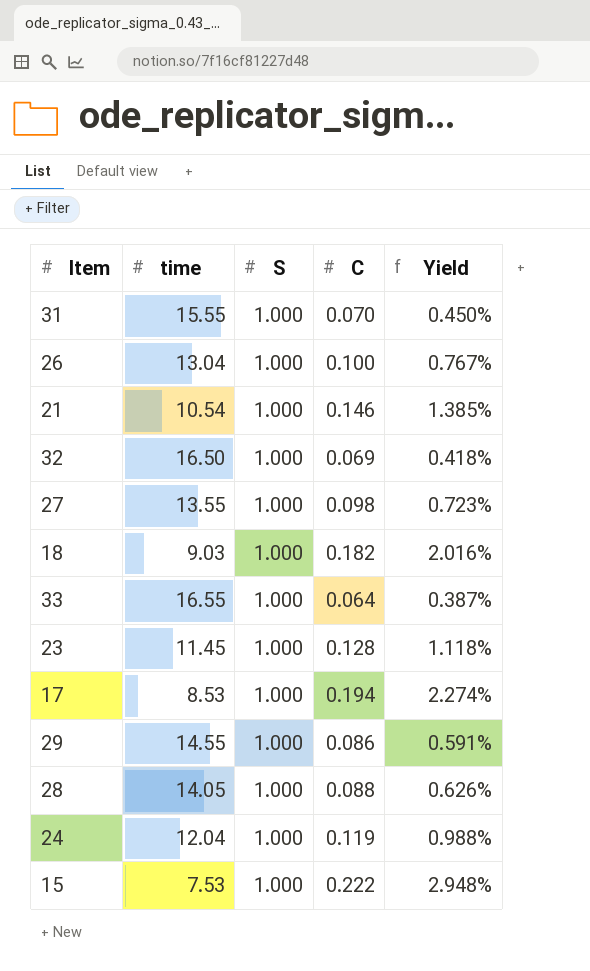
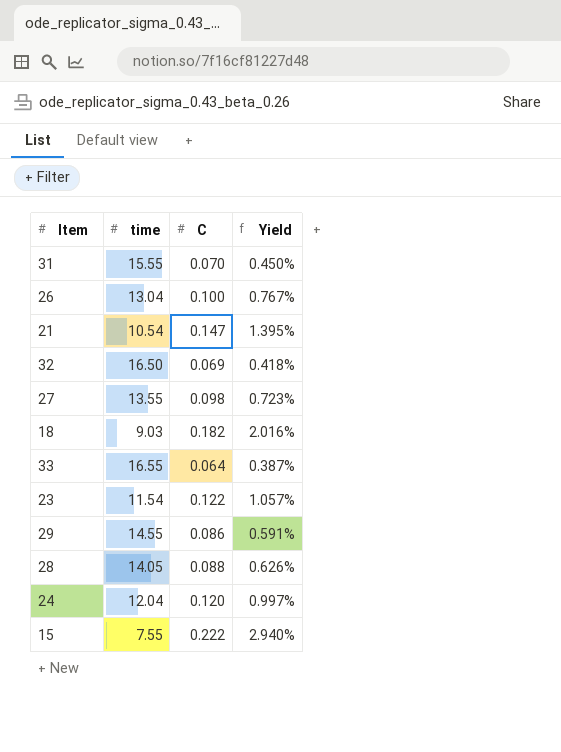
column S | position: 3 -> none
row 17: 8.53 | 1.000 | 0.194 | 2.274% -> none
21 | C: 0.146 -> 0.147
21 | Yield: 1.385% -> 1.395%
23 | time: 11.45 -> 11.54
23 | C: 0.128 -> 0.122
23 | Yield: 1.118% -> 1.057%
24 | C: 0.119 -> 0.120
24 | Yield: 0.988% -> 0.997%
15 | time: 7.53 -> 7.55
15 | Yield: 2.948% -> 2.940%

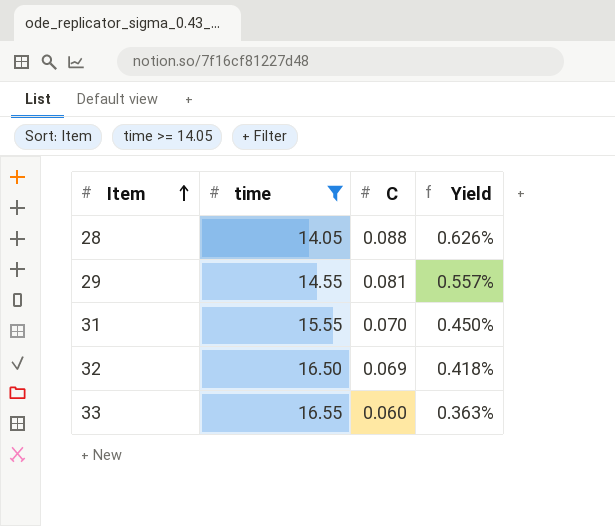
filter: none -> time >= 14.05
row order: none -> Item ascending
29 | C: 0.086 -> 0.081
29 | Yield: 0.591% -> 0.557%
33 | C: 0.064 -> 0.060
33 | Yield: 0.387% -> 0.363%

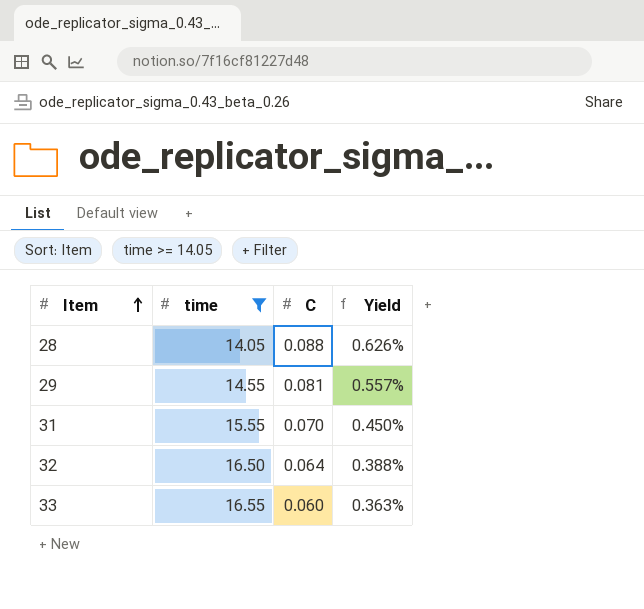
32 | C: 0.069 -> 0.064
32 | Yield: 0.418% -> 0.388%

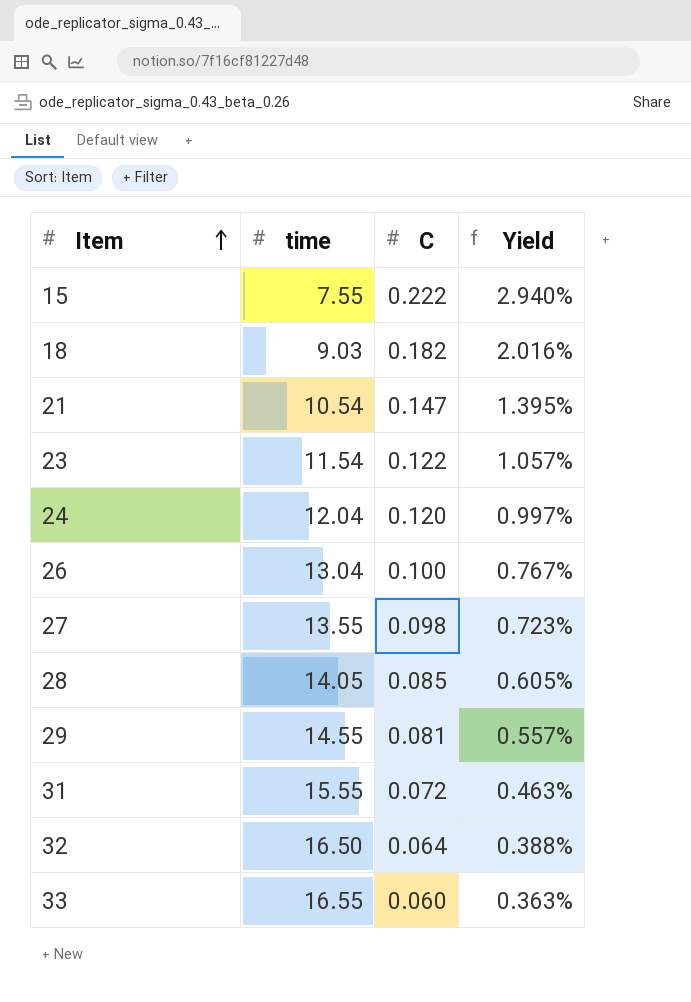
filter: time >= 14.05 -> none
28 | C: 0.088 -> 0.085
28 | Yield: 0.626% -> 0.605%
31 | C: 0.070 -> 0.072
31 | Yield: 0.450% -> 0.463%

